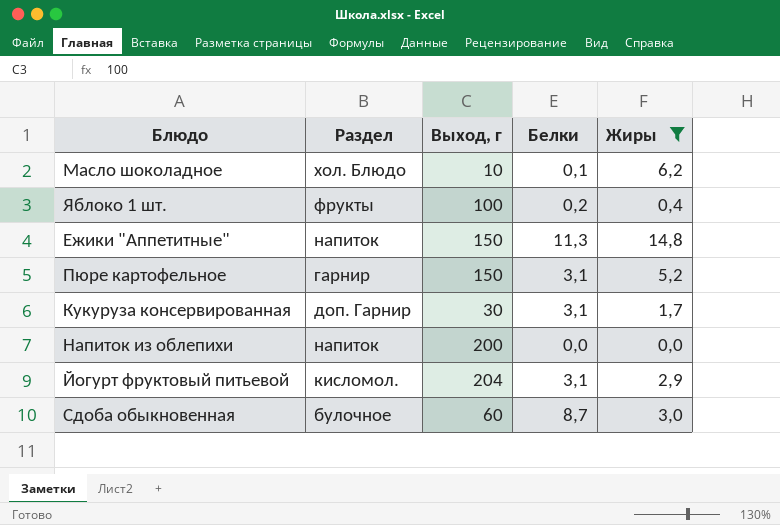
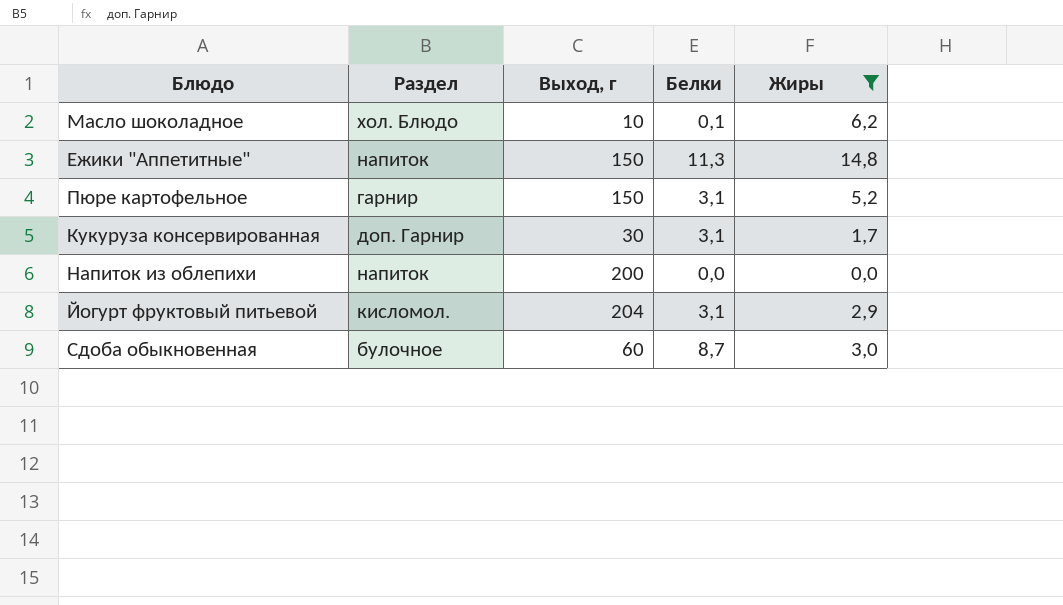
row Яблоко 1 шт.: фрукты | 100 | 0,2 | 0,4 -> none

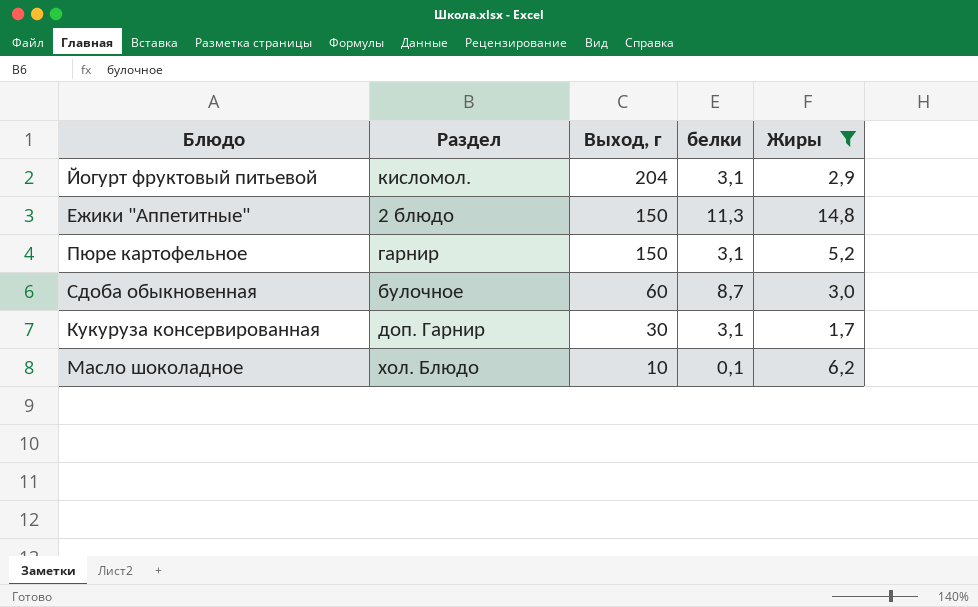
row order: none -> Выход, г descending
column name: Белки -> белки
row Напиток из облепихи: напиток | 200 | 0,0 | 0,0 -> none
Ежики "Аппетитные" | Раздел: напиток -> 2 блюдо

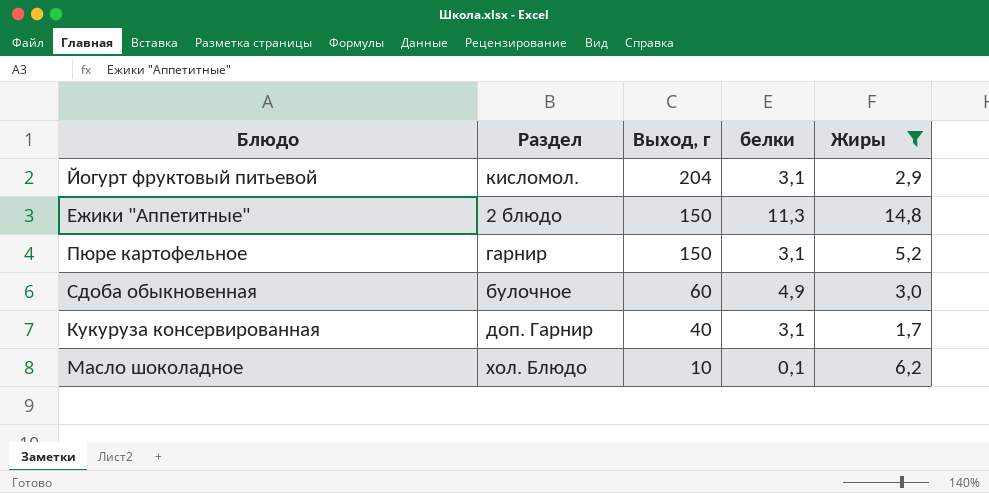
Сдоба обыкновенная | белки: 8,7 -> 4,9
Кукуруза консервированная | Выход, г: 30 -> 40

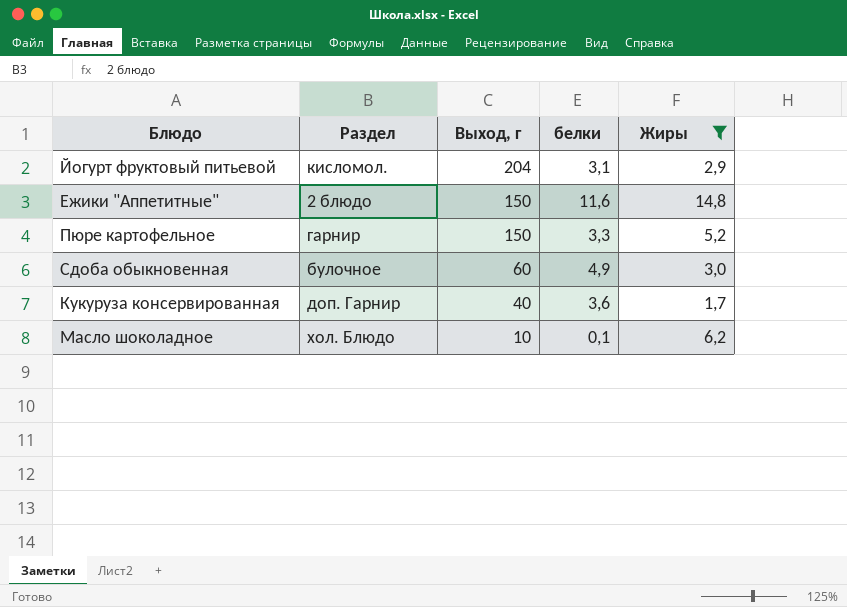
Ежики "Аппетитные" | белки: 11,3 -> 11,6
Пюре картофельное | белки: 3,1 -> 3,3
Кукуруза консервированная | белки: 3,1 -> 3,6

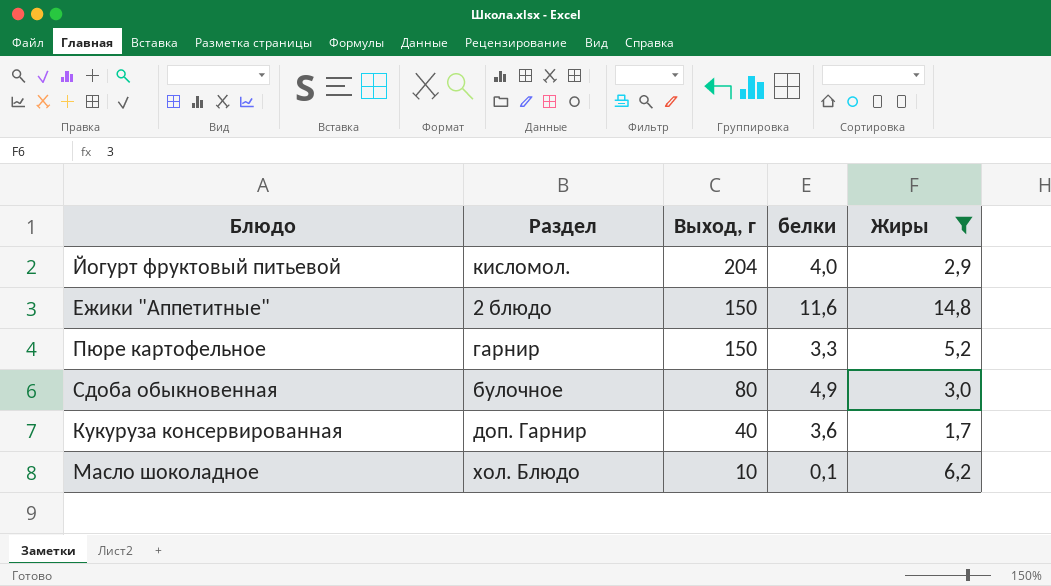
Йогурт фруктовый питьевой | белки: 3,1 -> 4,0
Сдоба обыкновенная | Выход, г: 60 -> 80

